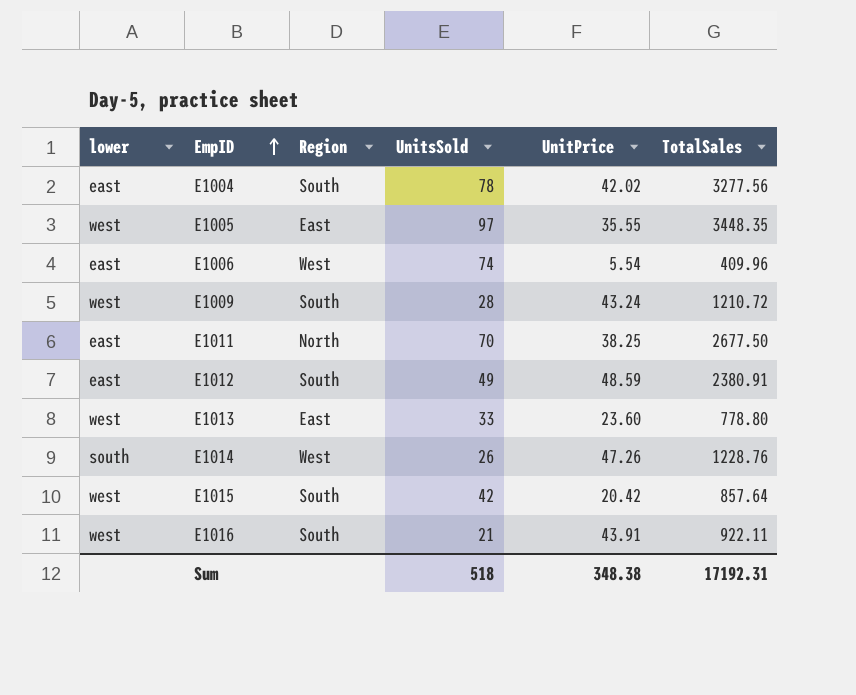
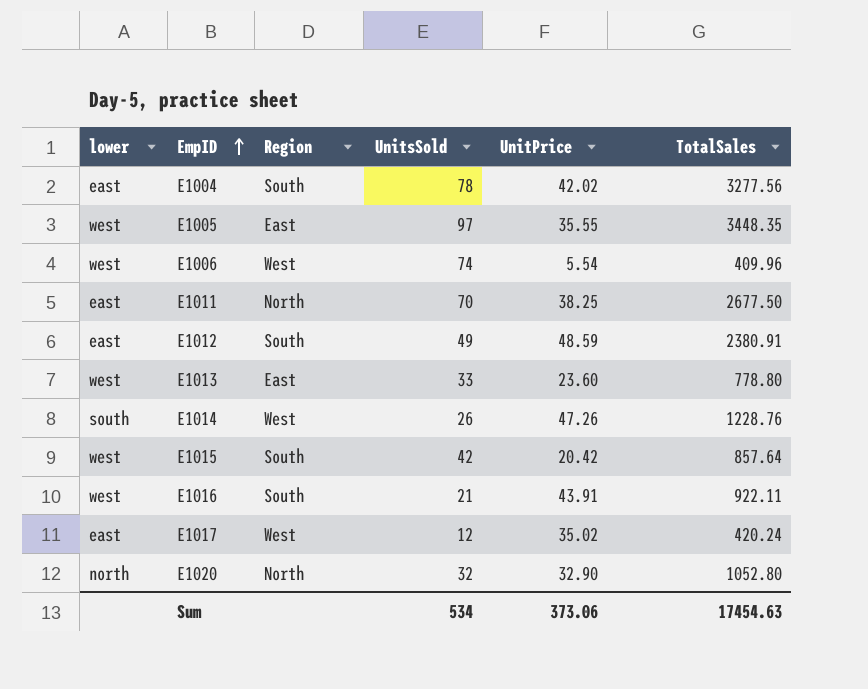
row E1009: west | South | 28 | 43.24 | 1210.72 -> none
E1006 | lower: east -> west
row E1017: none -> east | West | 12 | 35.02 | 420.24
row E1020: none -> north | North | 32 | 32.90 | 1052.80
Sum | UnitsSold: 518 -> 534
Sum | UnitPrice: 348.38 -> 373.06
Sum | TotalSales: 17192.31 -> 17454.63

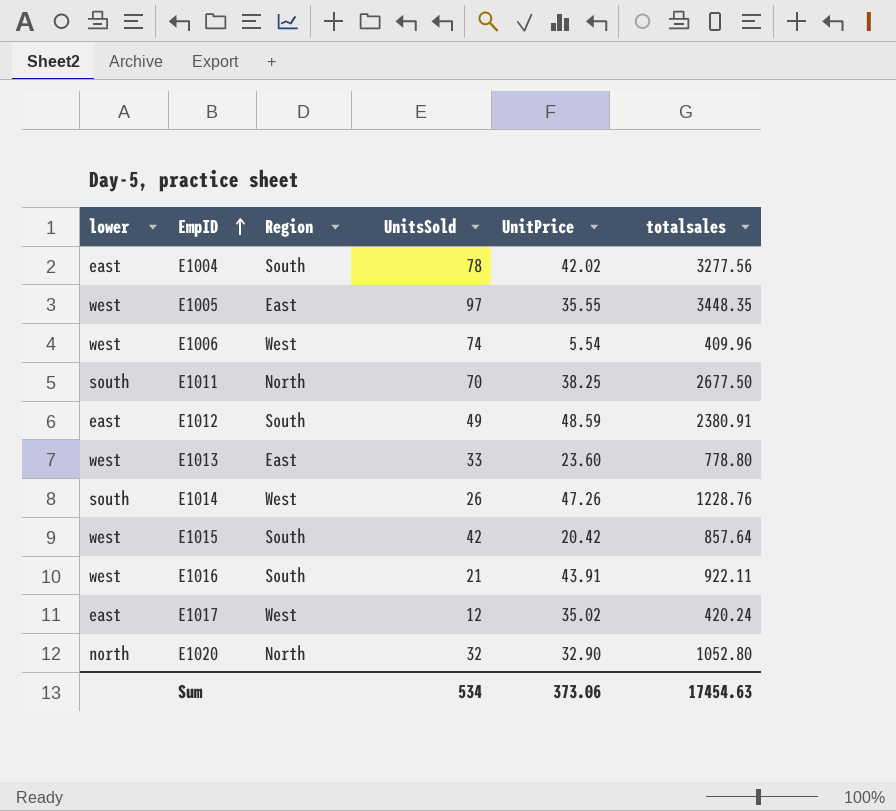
column name: TotalSales -> totalsales
E1011 | lower: east -> south

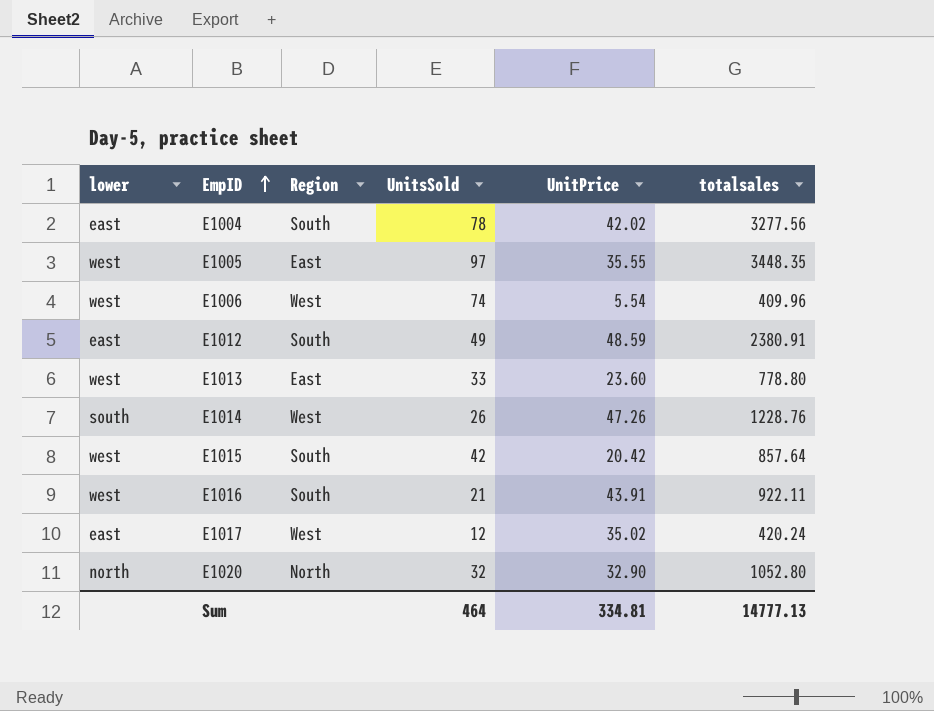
row E1011: south | North | 70 | 38.25 | 2677.50 -> none
Sum | UnitsSold: 534 -> 464
Sum | UnitPrice: 373.06 -> 334.81
Sum | totalsales: 17454.63 -> 14777.13

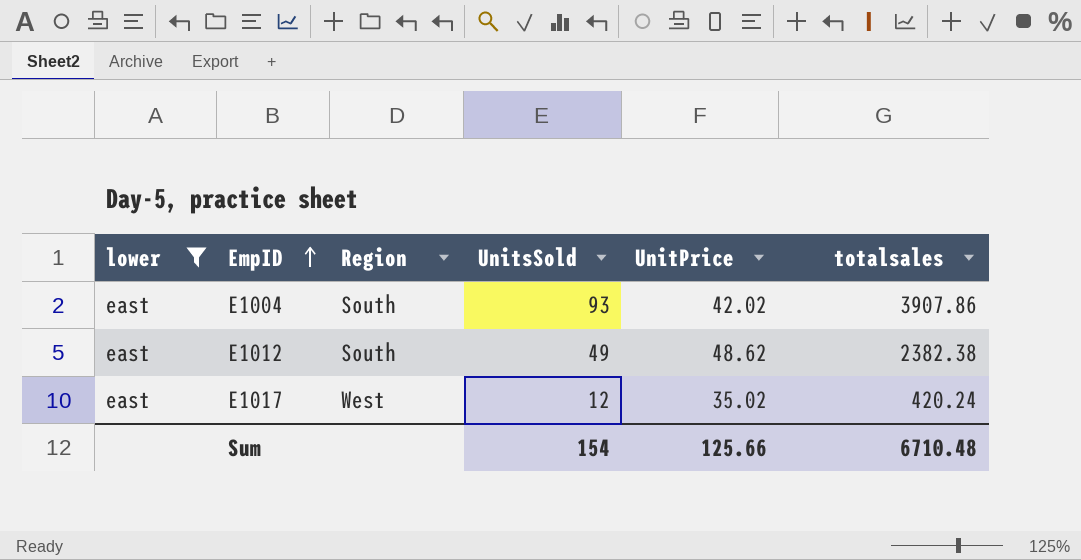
filter: none -> lower = east
E1004 | UnitsSold: 78 -> 93
E1004 | totalsales: 3277.56 -> 3907.86
E1012 | UnitPrice: 48.59 -> 48.62
E1012 | totalsales: 2380.91 -> 2382.38
Sum | UnitsSold: 464 -> 154
Sum | UnitPrice: 334.81 -> 125.66
Sum | totalsales: 14777.13 -> 6710.48

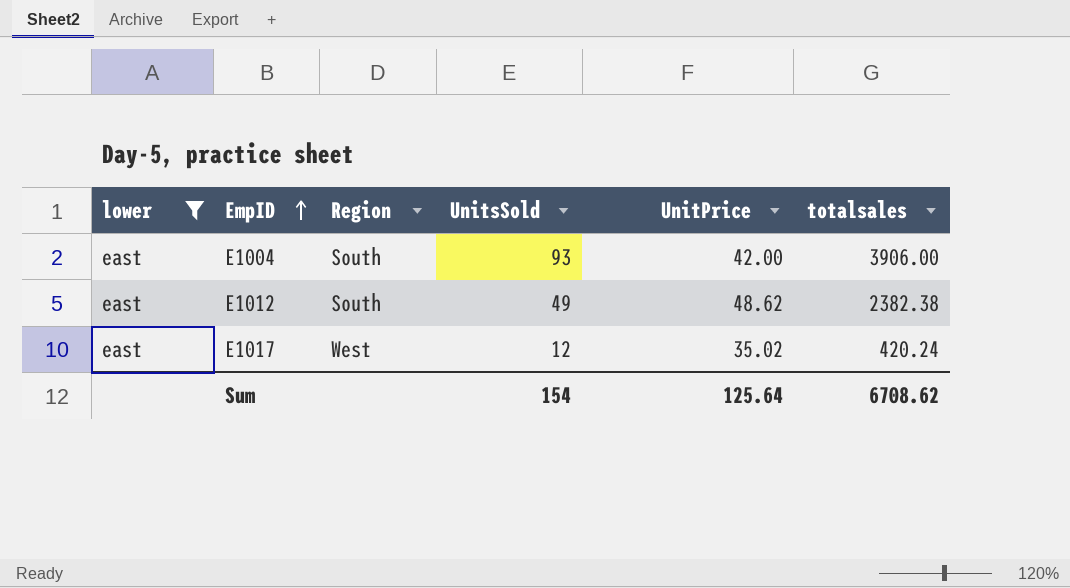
E1004 | UnitPrice: 42.02 -> 42.00
E1004 | totalsales: 3907.86 -> 3906.00
Sum | UnitPrice: 125.66 -> 125.64
Sum | totalsales: 6710.48 -> 6708.62

